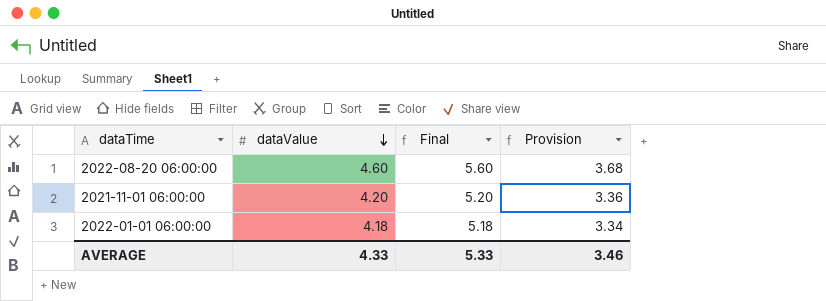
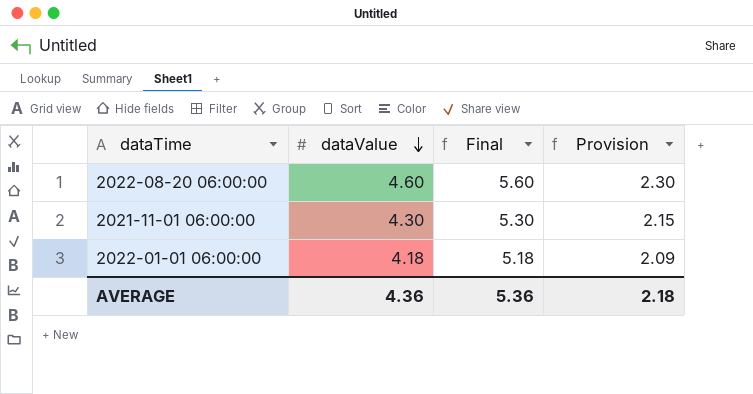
column Provision | formula: [dataValue] * 0.8 -> [dataValue] * 0.5
2021-11-01 06:00:00 | dataValue: 4.20 -> 4.30
2021-11-01 06:00:00 | Final: 5.20 -> 5.30
AVERAGE | dataValue: 4.33 -> 4.36
AVERAGE | Final: 5.33 -> 5.36
AVERAGE | Provision: 3.46 -> 2.18

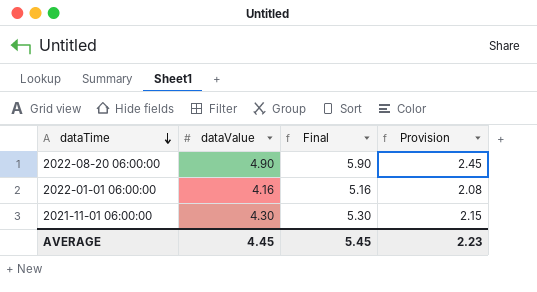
row order: dataValue descending -> dataTime descending
2022-08-20 06:00:00 | dataValue: 4.60 -> 4.90
2022-08-20 06:00:00 | Final: 5.60 -> 5.90
2022-08-20 06:00:00 | Provision: 2.30 -> 2.45
2022-01-01 06:00:00 | dataValue: 4.18 -> 4.16
2022-01-01 06:00:00 | Final: 5.18 -> 5.16
2022-01-01 06:00:00 | Provision: 2.09 -> 2.08
AVERAGE | dataValue: 4.36 -> 4.45
AVERAGE | Final: 5.36 -> 5.45
AVERAGE | Provision: 2.18 -> 2.23

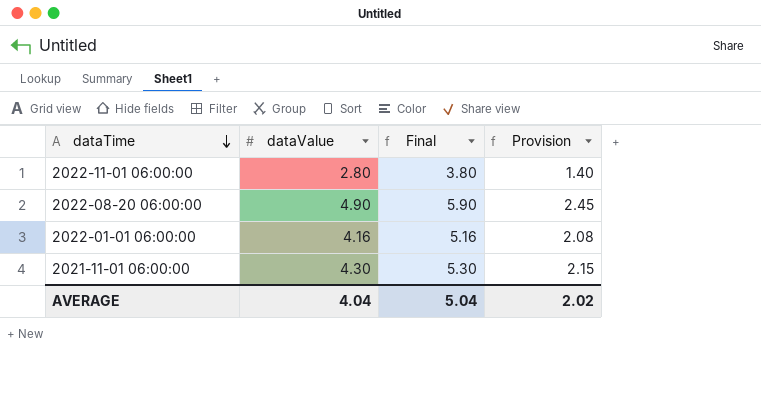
row 2022-11-01 06:00:00: none -> 2.80 | 3.80 | 1.40
AVERAGE | dataValue: 4.45 -> 4.04
AVERAGE | Final: 5.45 -> 5.04
AVERAGE | Provision: 2.23 -> 2.02

